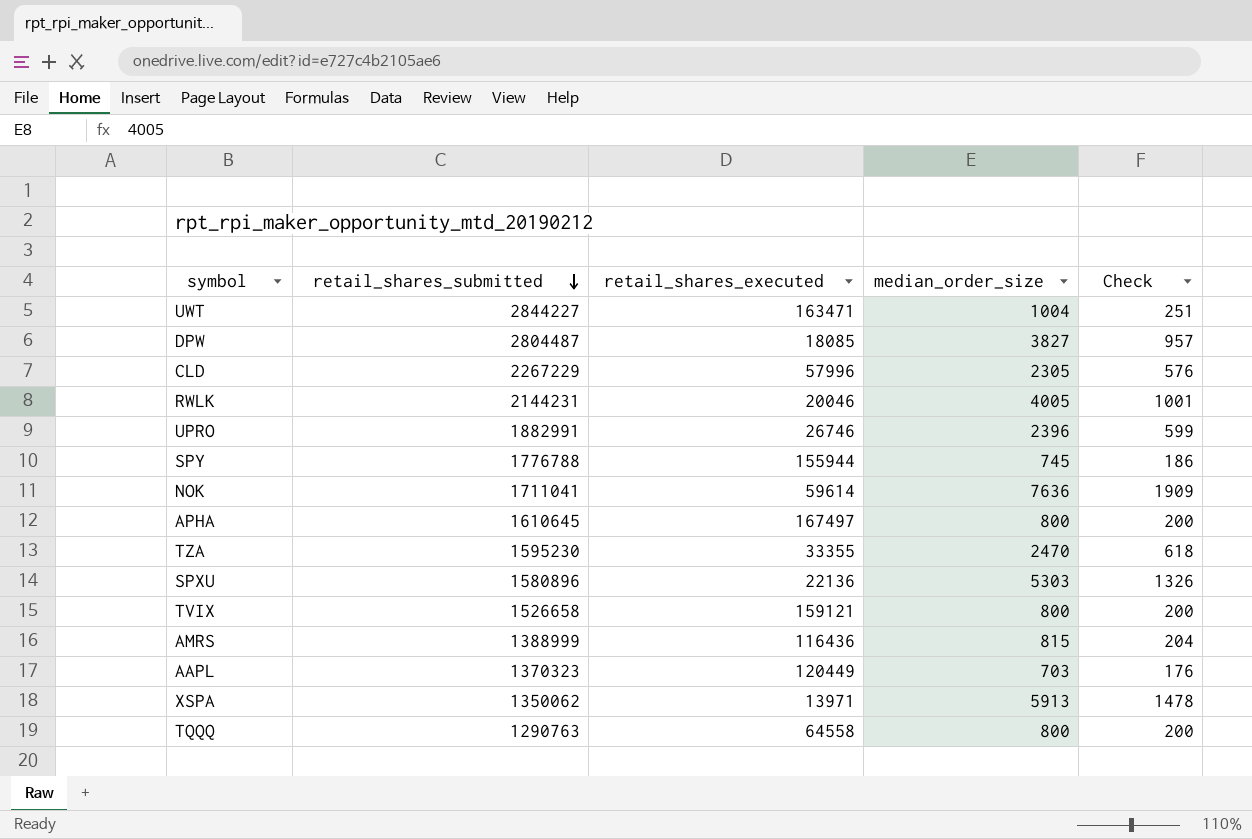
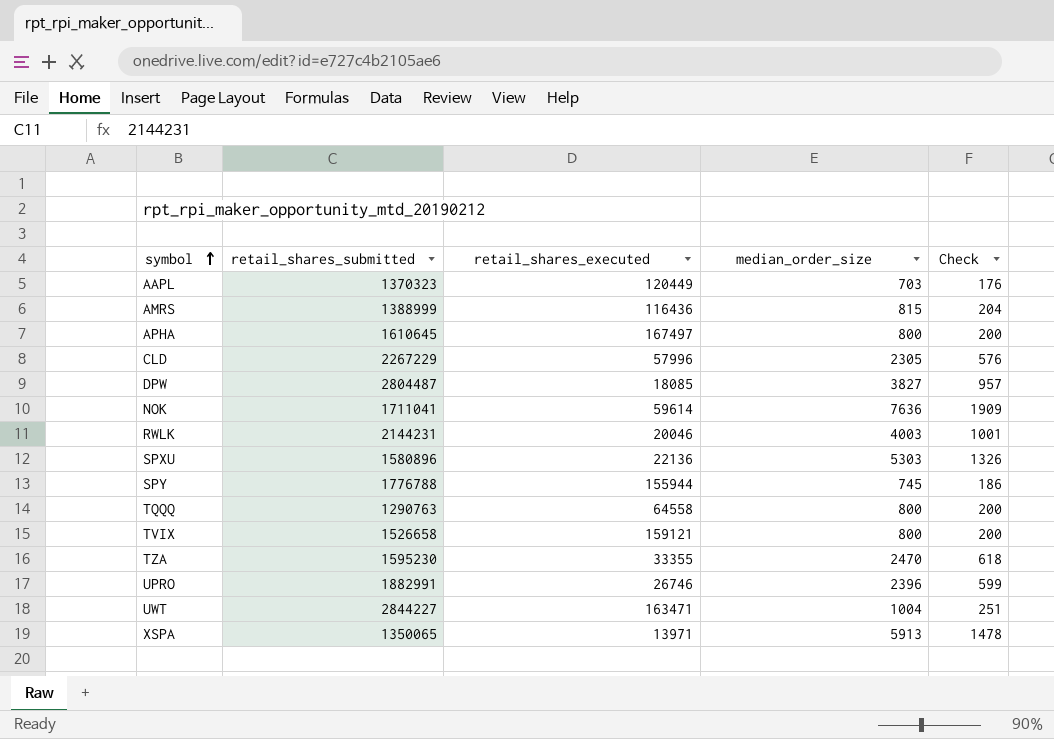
row order: retail_shares_submitted descending -> symbol ascending
RWLK | median_order_size: 4005 -> 4003
XSPA | retail_shares_submitted: 1350062 -> 1350065

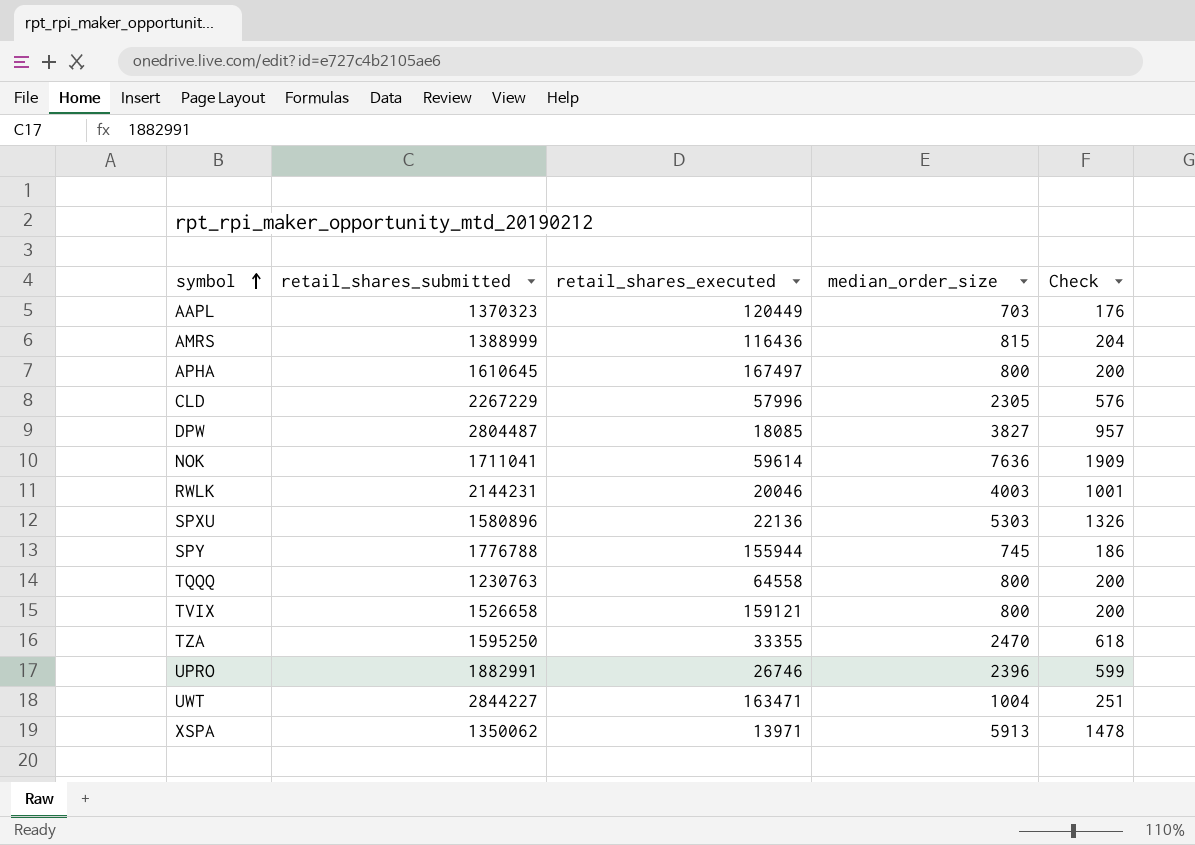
TQQQ | retail_shares_submitted: 1290763 -> 1230763
TZA | retail_shares_submitted: 1595230 -> 1595250
XSPA | retail_shares_submitted: 1350065 -> 1350062

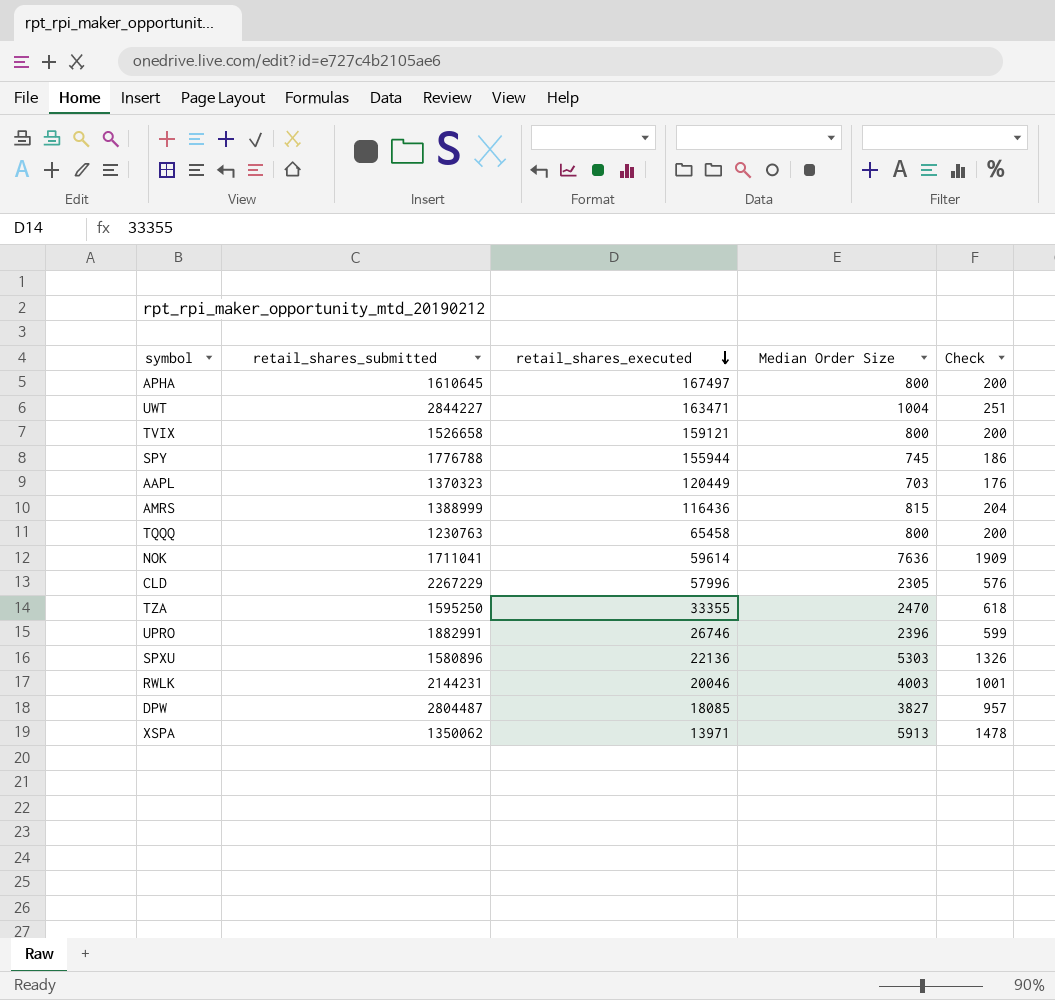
row order: symbol ascending -> retail_shares_executed descending
column name: median_order_size -> Median Order Size
TQQQ | retail_shares_executed: 64558 -> 65458

